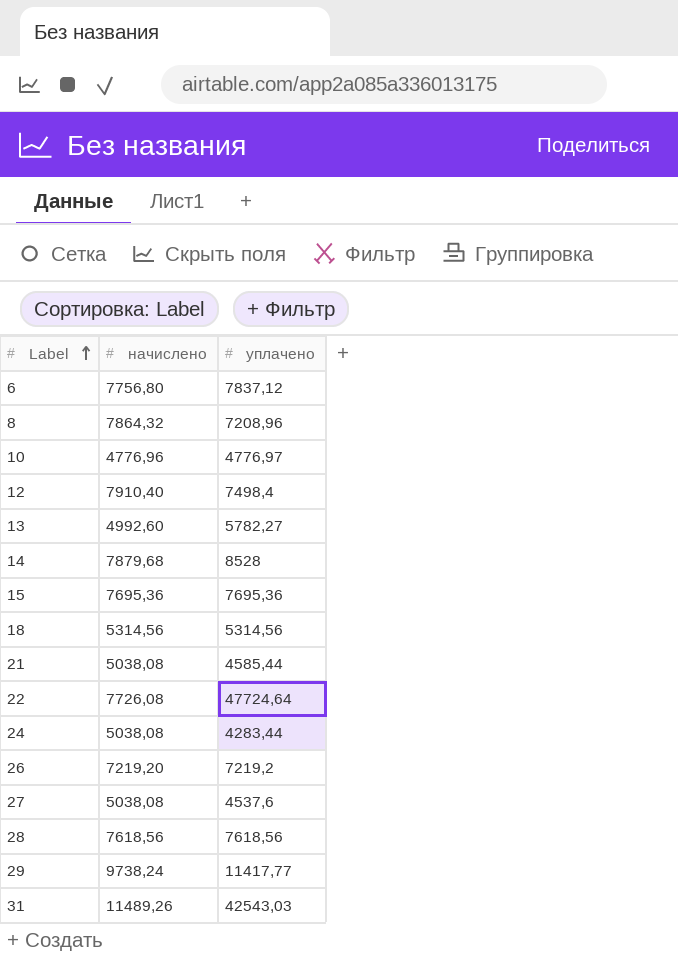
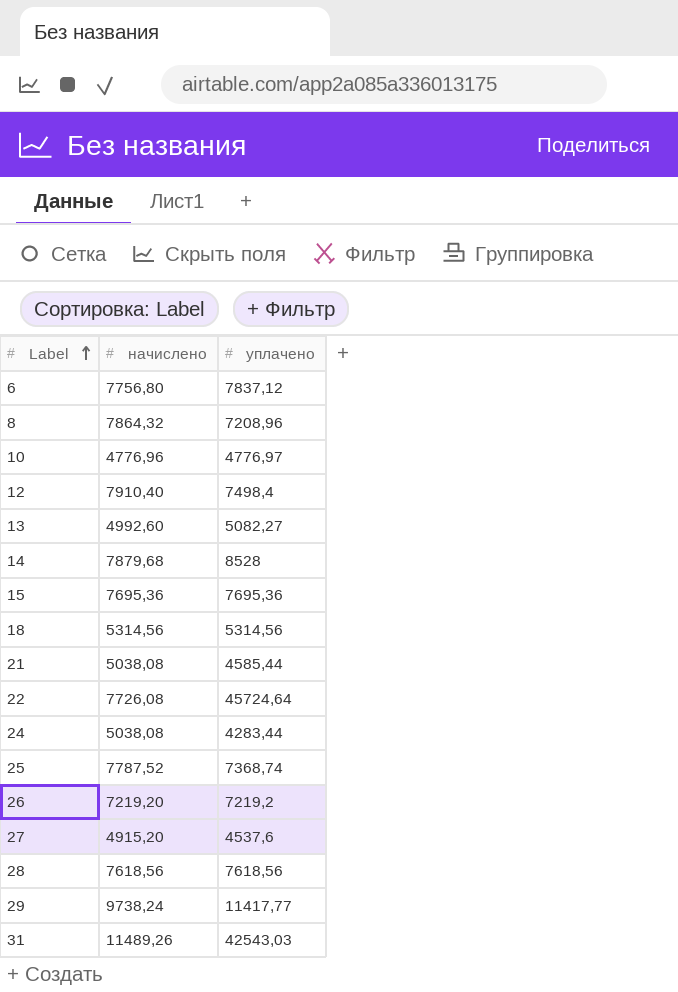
13 | уплачено: 5782,27 -> 5082,27
22 | уплачено: 47724,64 -> 45724,64
row 25: none -> 7787,52 | 7368,74
27 | начислено: 5038,08 -> 4915,20

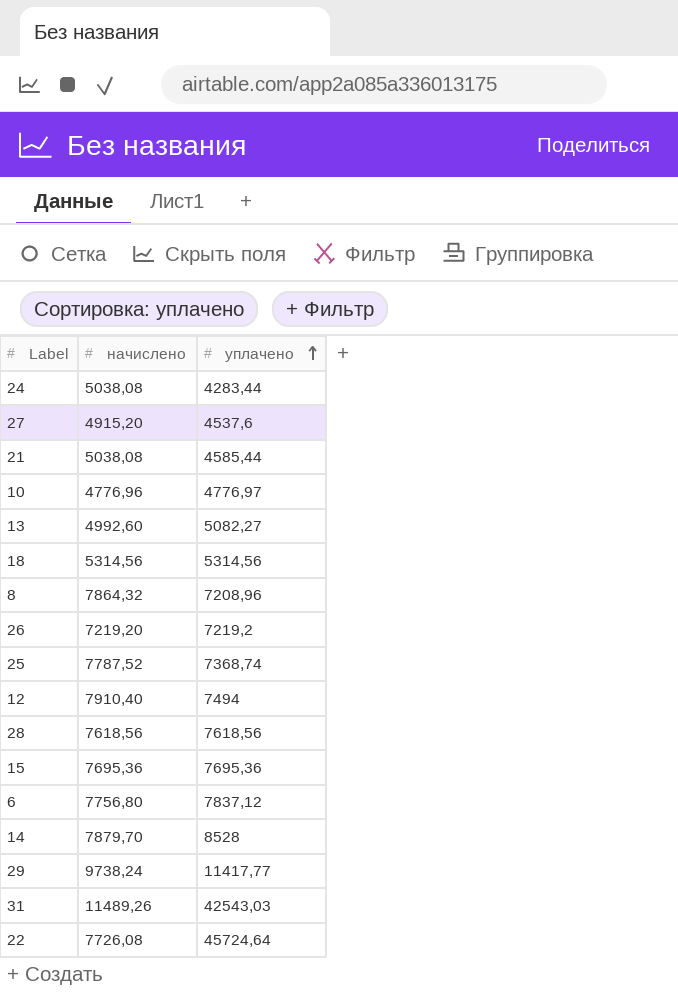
row order: Label ascending -> уплачено ascending
12 | уплачено: 7498,4 -> 7494
14 | начислено: 7879,68 -> 7879,70

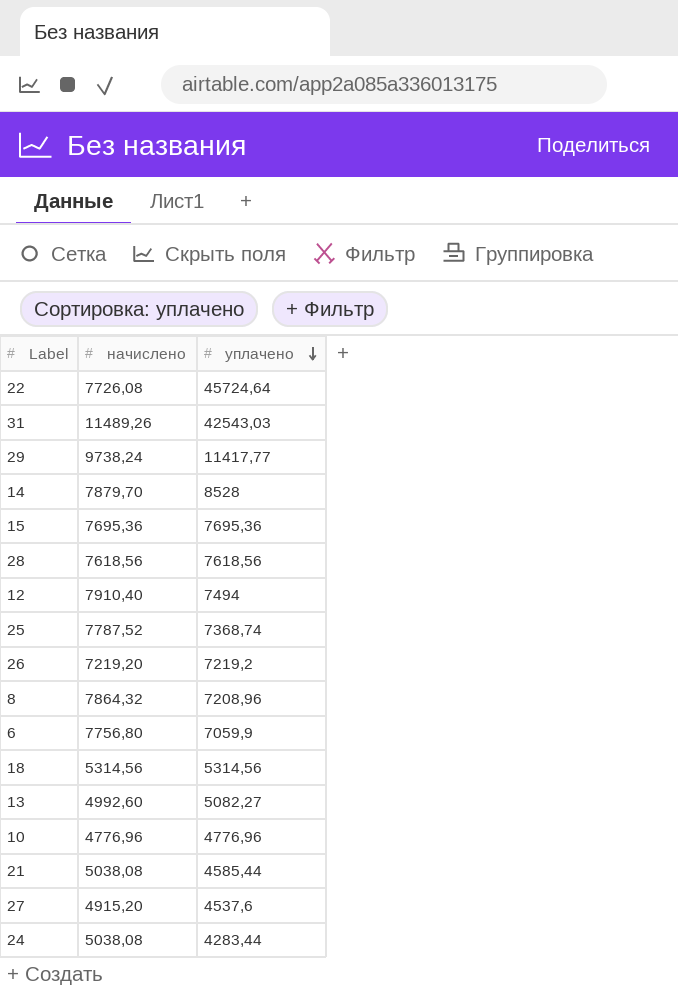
row order: уплачено ascending -> уплачено descending
6 | уплачено: 7837,12 -> 7059,9
10 | уплачено: 4776,97 -> 4776,96

